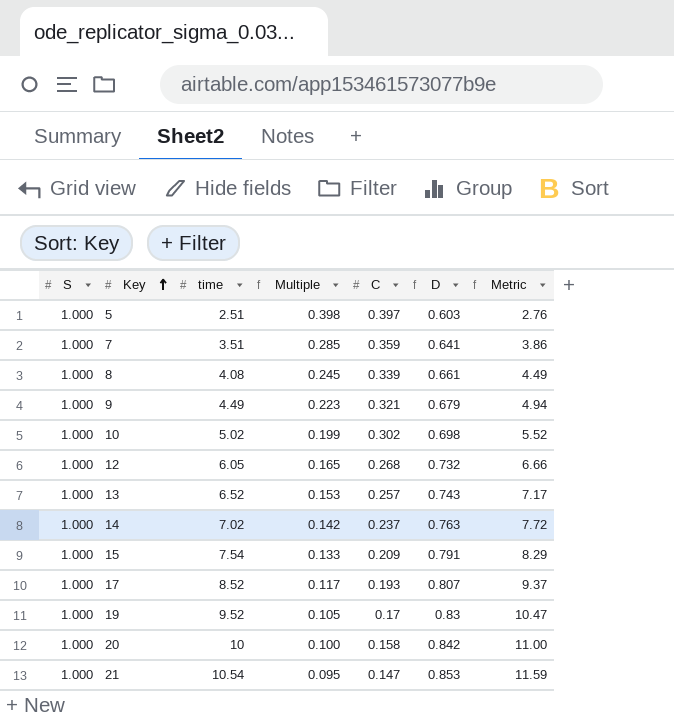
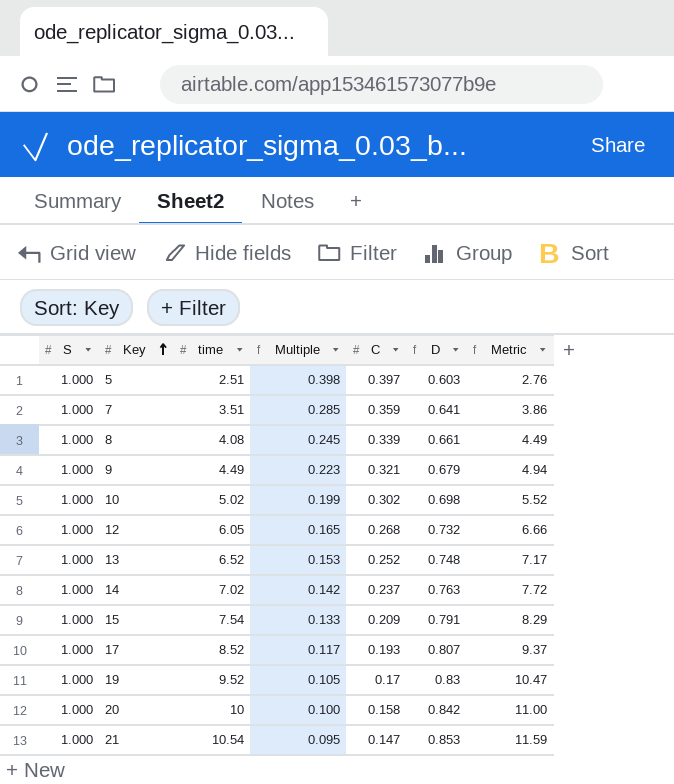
13 | C: 0.257 -> 0.252
13 | D: 0.743 -> 0.748

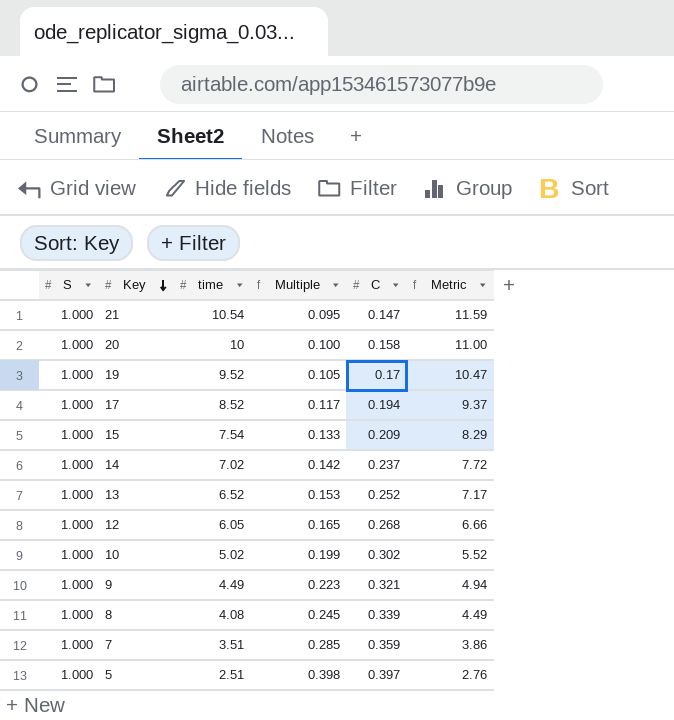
row order: Key ascending -> Key descending
column D | formula: [S] - [C] -> none
17 | C: 0.193 -> 0.194

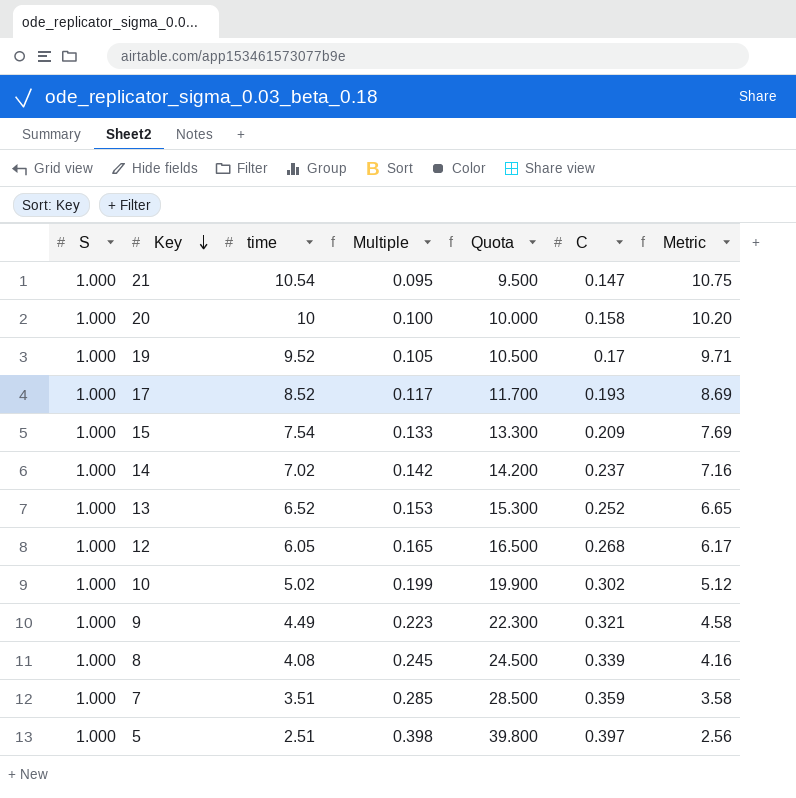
column Quota | formula: none -> [Multiple] * 100
column Metric | formula: [time] * 1.1 -> [time] * 1.02
17 | C: 0.194 -> 0.193

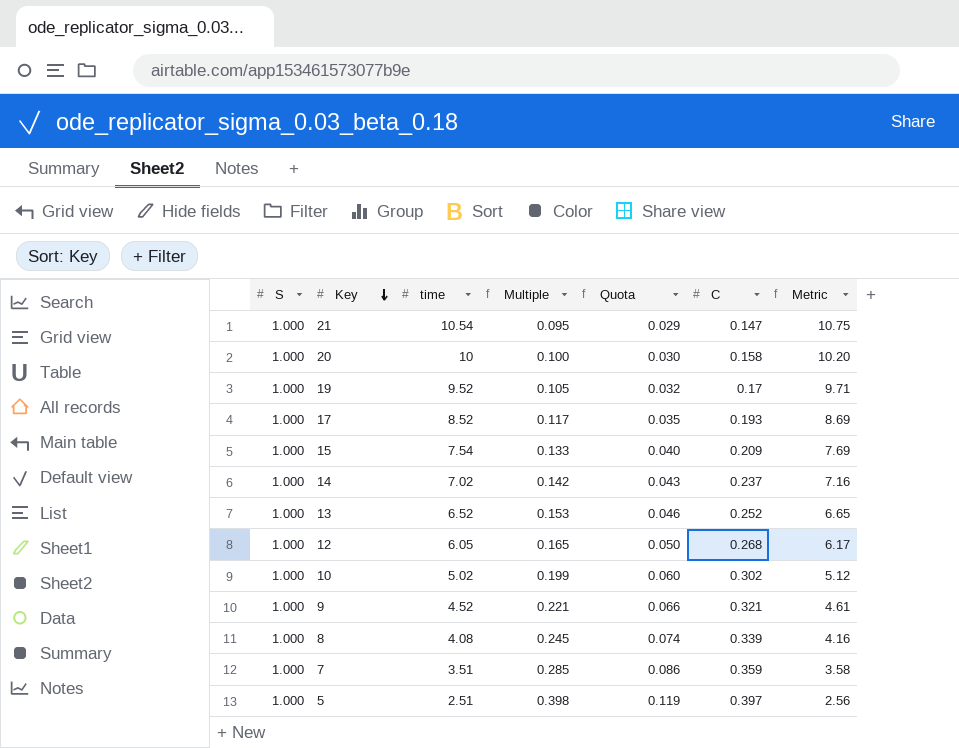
column Quota | formula: [Multiple] * 100 -> [Multiple] * 0.3
9 | time: 4.49 -> 4.52
9 | Multiple: 0.223 -> 0.221
9 | Metric: 4.58 -> 4.61

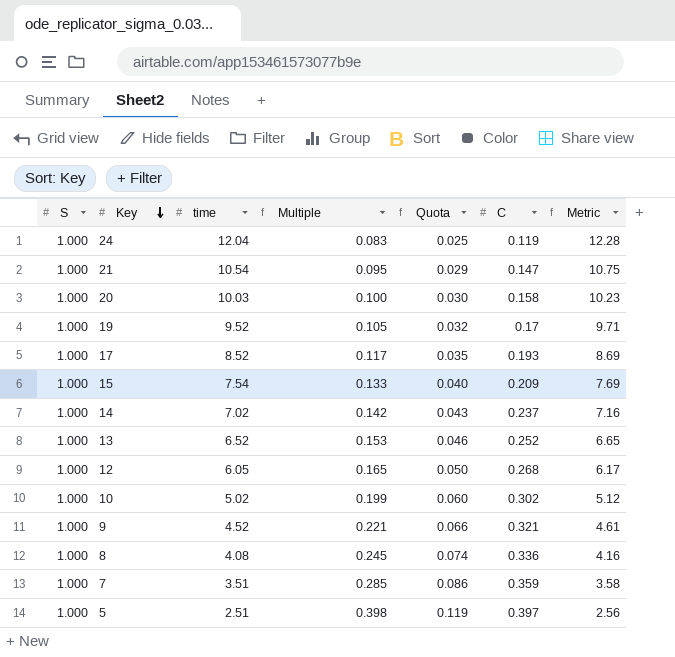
row 24: none -> 1.000 | 12.04 | 0.083 | 0.025 | 0.119 | 12.28
20 | time: 10 -> 10.03
20 | Metric: 10.20 -> 10.23
8 | C: 0.339 -> 0.336

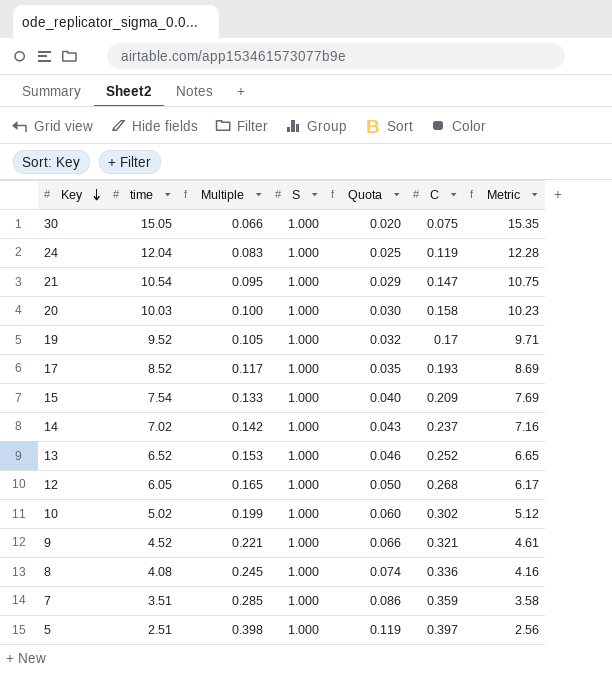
column S | position: 1 -> 4
row 30: none -> 15.05 | 0.066 | 1.000 | 0.020 | 0.075 | 15.35

